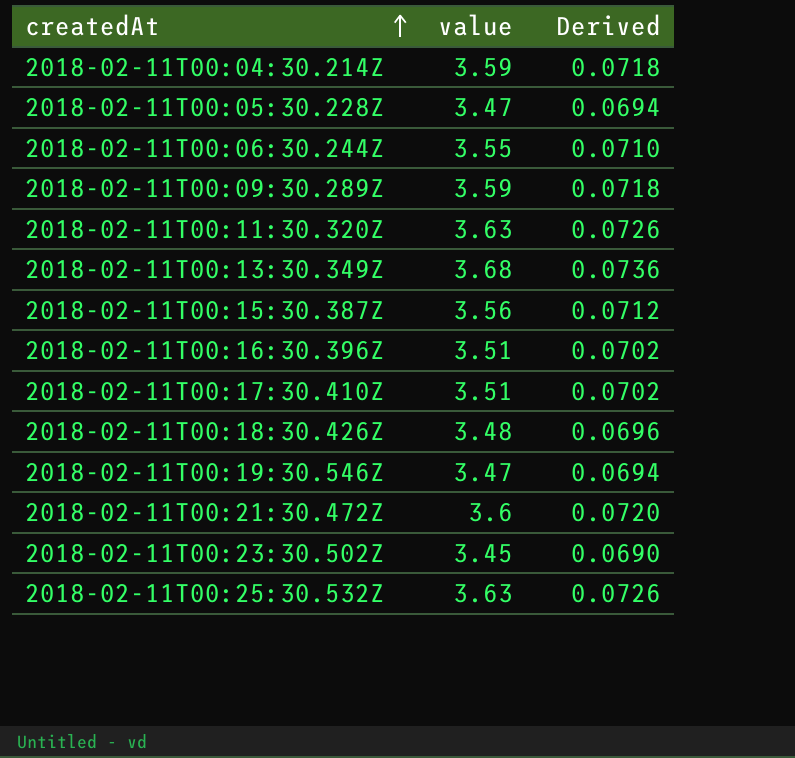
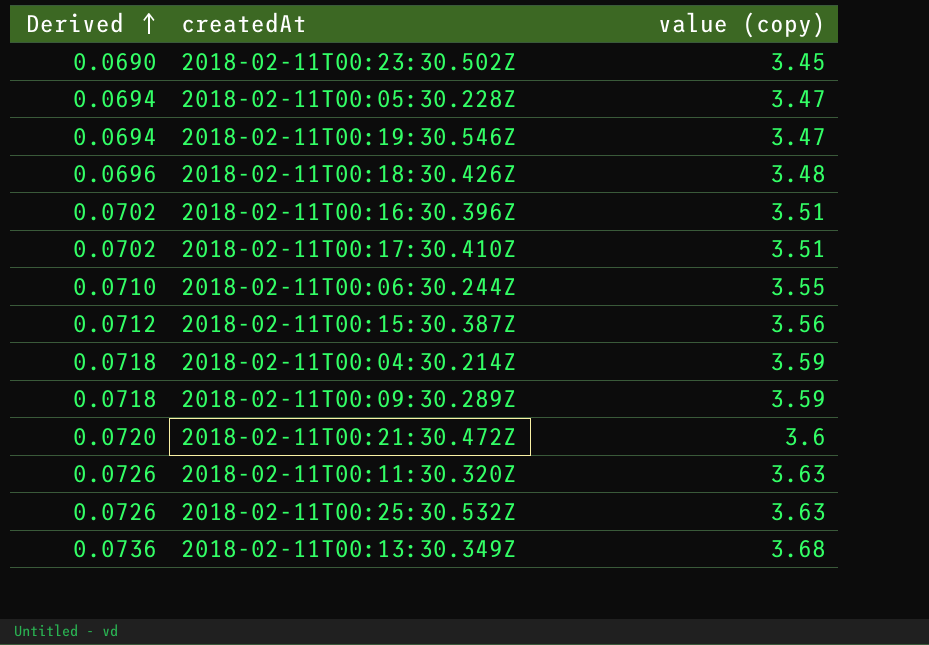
row order: createdAt ascending -> Derived ascending
column Derived | position: 3 -> 1
column name: value -> value (copy)

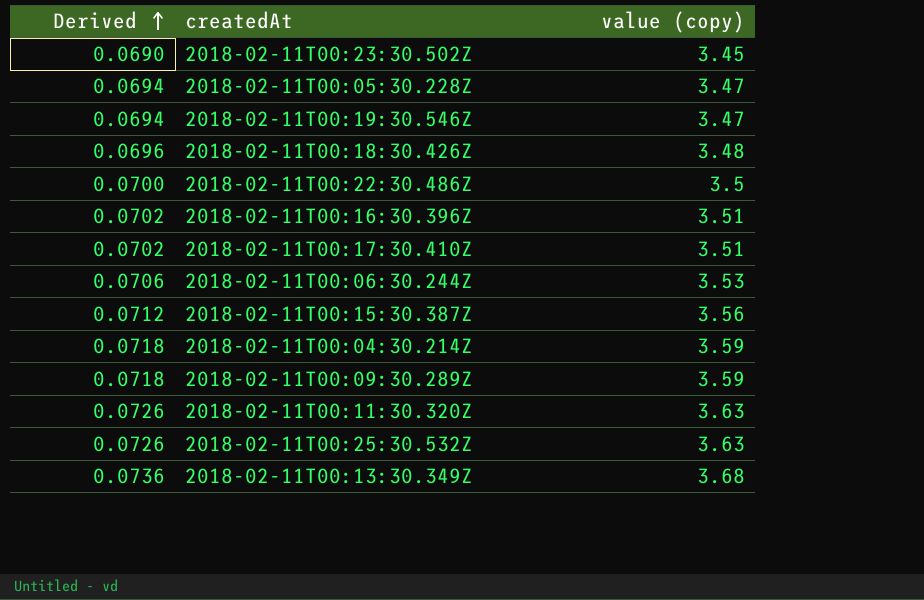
row 2018-02-11T00:21:30.472Z: 0.0720 | 3.6 -> none
row 2018-02-11T00:22:30.486Z: none -> 0.0700 | 3.5
2018-02-11T00:06:30.244Z | Derived: 0.0710 -> 0.0706
2018-02-11T00:06:30.244Z | value (copy): 3.55 -> 3.53

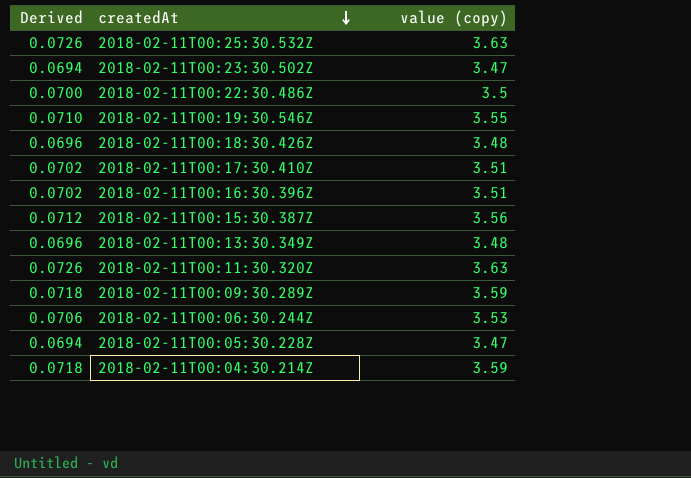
row order: Derived ascending -> createdAt descending
2018-02-11T00:23:30.502Z | Derived: 0.0690 -> 0.0694
2018-02-11T00:23:30.502Z | value (copy): 3.45 -> 3.47
2018-02-11T00:19:30.546Z | Derived: 0.0694 -> 0.0710
2018-02-11T00:19:30.546Z | value (copy): 3.47 -> 3.55
2018-02-11T00:13:30.349Z | Derived: 0.0736 -> 0.0696
2018-02-11T00:13:30.349Z | value (copy): 3.68 -> 3.48

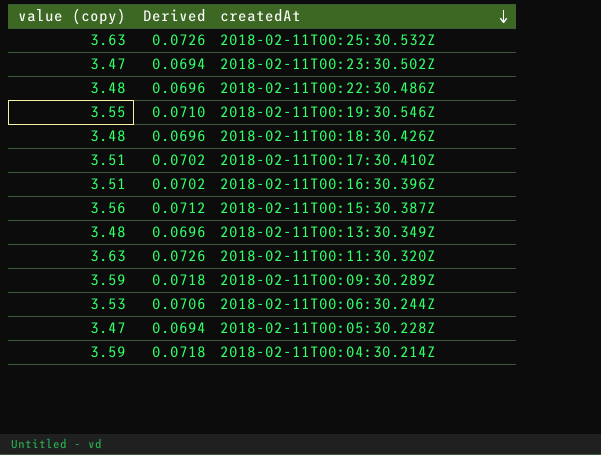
column value (copy) | position: 3 -> 1
2018-02-11T00:22:30.486Z | value (copy): 3.5 -> 3.48
2018-02-11T00:22:30.486Z | Derived: 0.0700 -> 0.0696

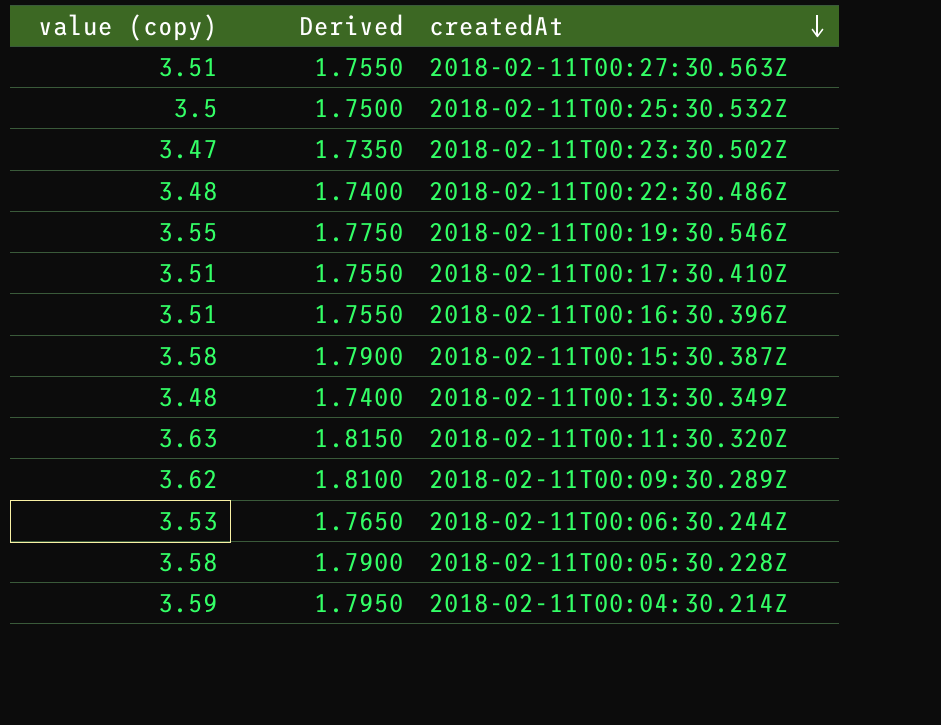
column Derived | formula: [value (copy)] * 0.02 -> [value (copy)] * 0.5
row 2018-02-11T00:18:30.426Z: 3.48 | 0.0696 -> none
row 2018-02-11T00:27:30.563Z: none -> 3.51 | 1.7550
2018-02-11T00:25:30.532Z | value (copy): 3.63 -> 3.5
2018-02-11T00:15:30.387Z | value (copy): 3.56 -> 3.58
2018-02-11T00:09:30.289Z | value (copy): 3.59 -> 3.62
2018-02-11T00:05:30.228Z | value (copy): 3.47 -> 3.58

